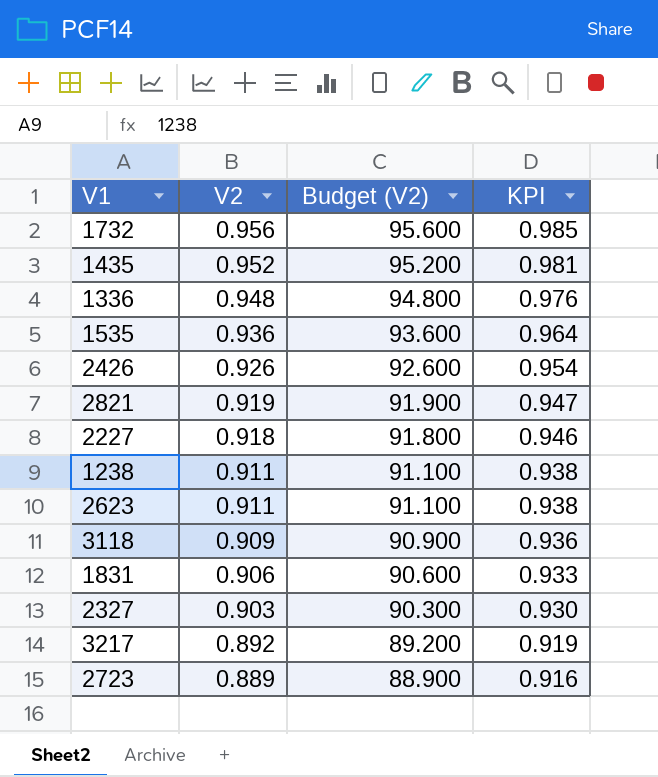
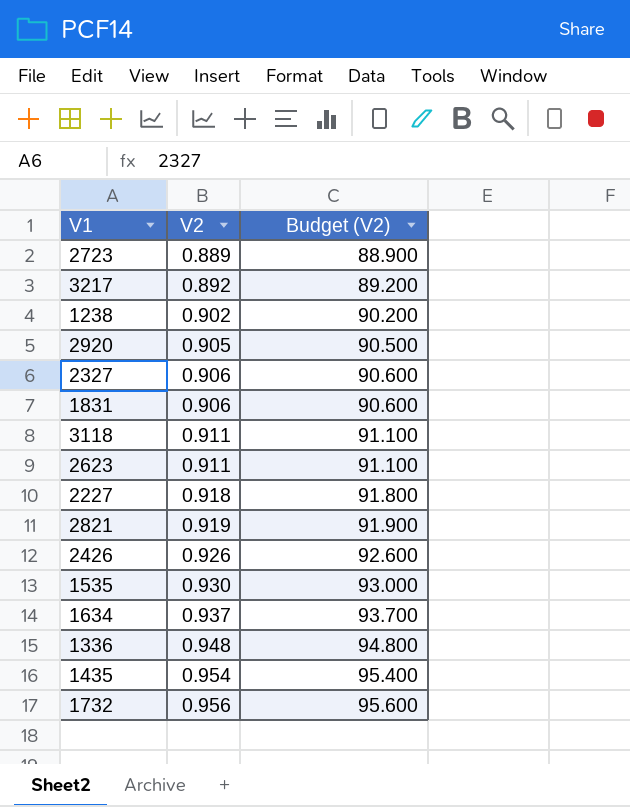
row order: V2 descending -> V2 ascending
column KPI | formula: [V2] * 1.03 -> none
1238 | V2: 0.911 -> 0.902
1238 | Budget (V2): 91.100 -> 90.200
row 2920: none -> 0.905 | 90.500
2327 | V2: 0.903 -> 0.906
2327 | Budget (V2): 90.300 -> 90.600
3118 | V2: 0.909 -> 0.911
3118 | Budget (V2): 90.900 -> 91.100
1535 | V2: 0.936 -> 0.930
1535 | Budget (V2): 93.600 -> 93.000
row 1634: none -> 0.937 | 93.700
1435 | V2: 0.952 -> 0.954
1435 | Budget (V2): 95.200 -> 95.400

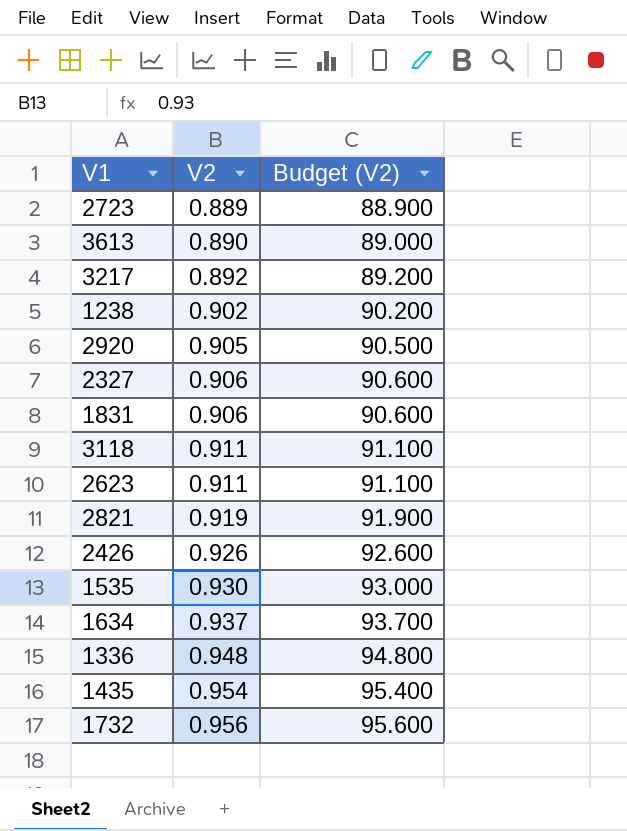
row 2227: 0.918 | 91.800 -> none
row 3613: none -> 0.890 | 89.000

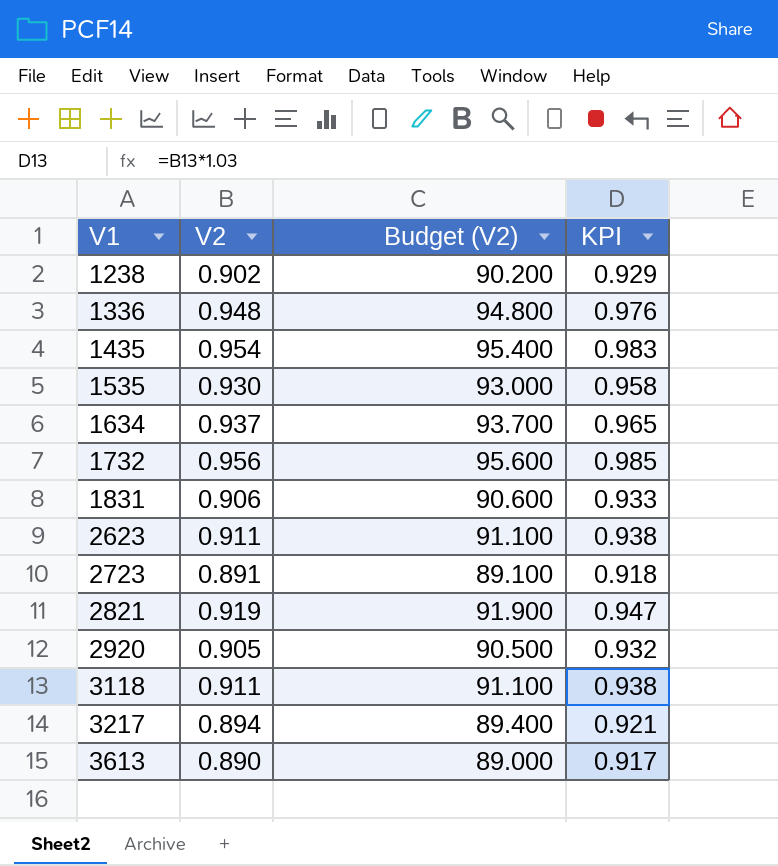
row order: V2 ascending -> V1 ascending
column KPI | formula: none -> [V2] * 1.03
row 2327: 0.906 | 90.600 -> none
row 2426: 0.926 | 92.600 -> none
2723 | V2: 0.889 -> 0.891
2723 | Budget (V2): 88.900 -> 89.100
3217 | V2: 0.892 -> 0.894
3217 | Budget (V2): 89.200 -> 89.400

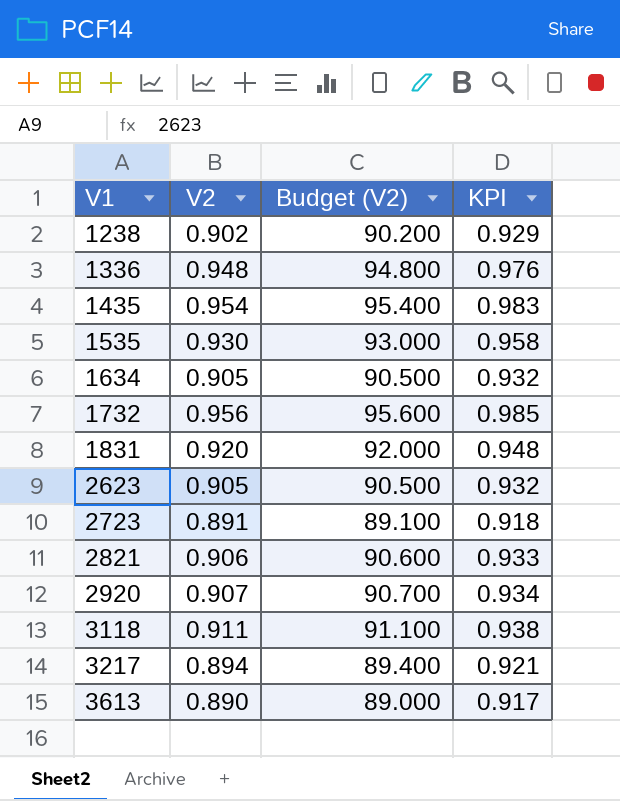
1634 | V2: 0.937 -> 0.905
1634 | Budget (V2): 93.700 -> 90.500
1634 | KPI: 0.965 -> 0.932
1831 | V2: 0.906 -> 0.920
1831 | Budget (V2): 90.600 -> 92.000
1831 | KPI: 0.933 -> 0.948
2623 | V2: 0.911 -> 0.905
2623 | Budget (V2): 91.100 -> 90.500
2623 | KPI: 0.938 -> 0.932
2821 | V2: 0.919 -> 0.906
2821 | Budget (V2): 91.900 -> 90.600
2821 | KPI: 0.947 -> 0.933
2920 | V2: 0.905 -> 0.907
2920 | Budget (V2): 90.500 -> 90.700
2920 | KPI: 0.932 -> 0.934

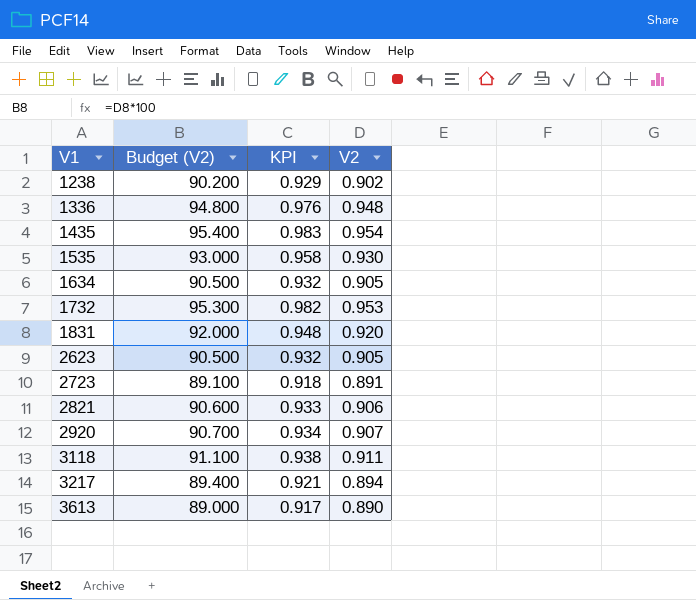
column V2 | position: 2 -> 4
1732 | Budget (V2): 95.600 -> 95.300
1732 | KPI: 0.985 -> 0.982
1732 | V2: 0.956 -> 0.953

